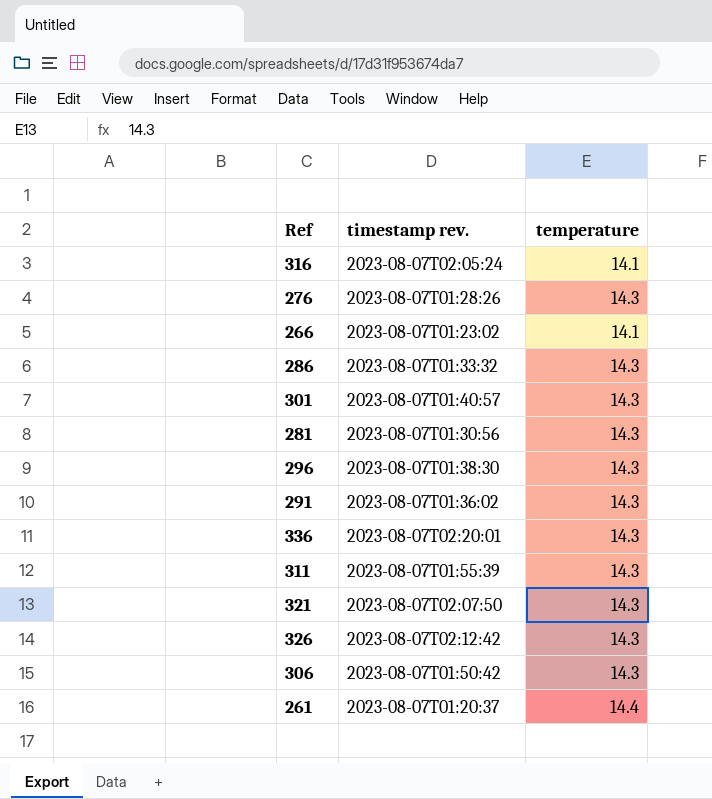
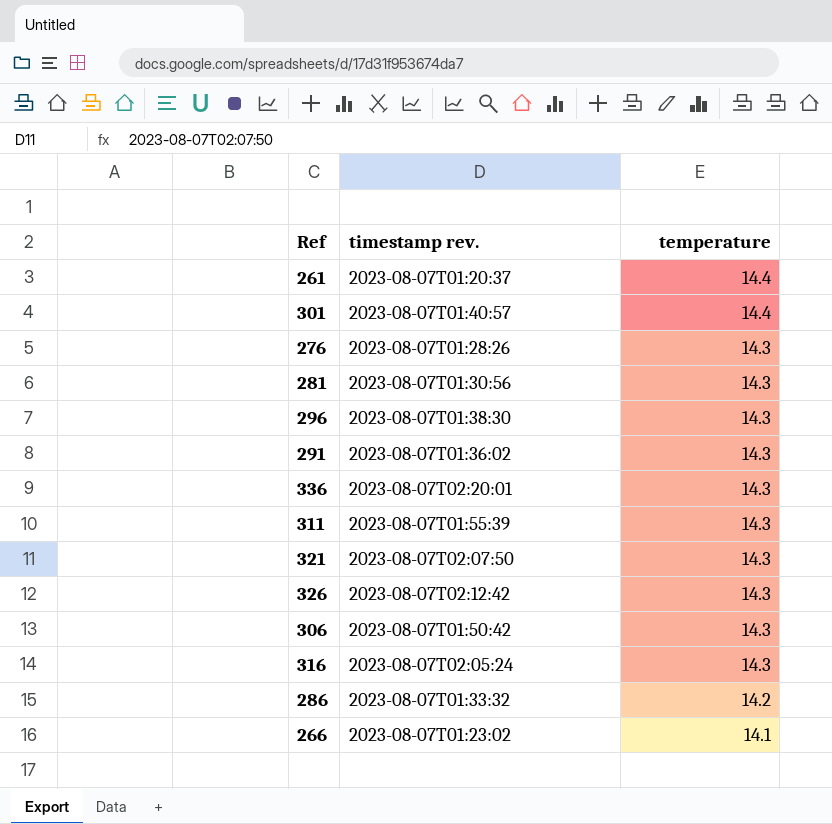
row order: none -> temperature descending
301 | temperature: 14.3 -> 14.4
316 | temperature: 14.1 -> 14.3
286 | temperature: 14.3 -> 14.2

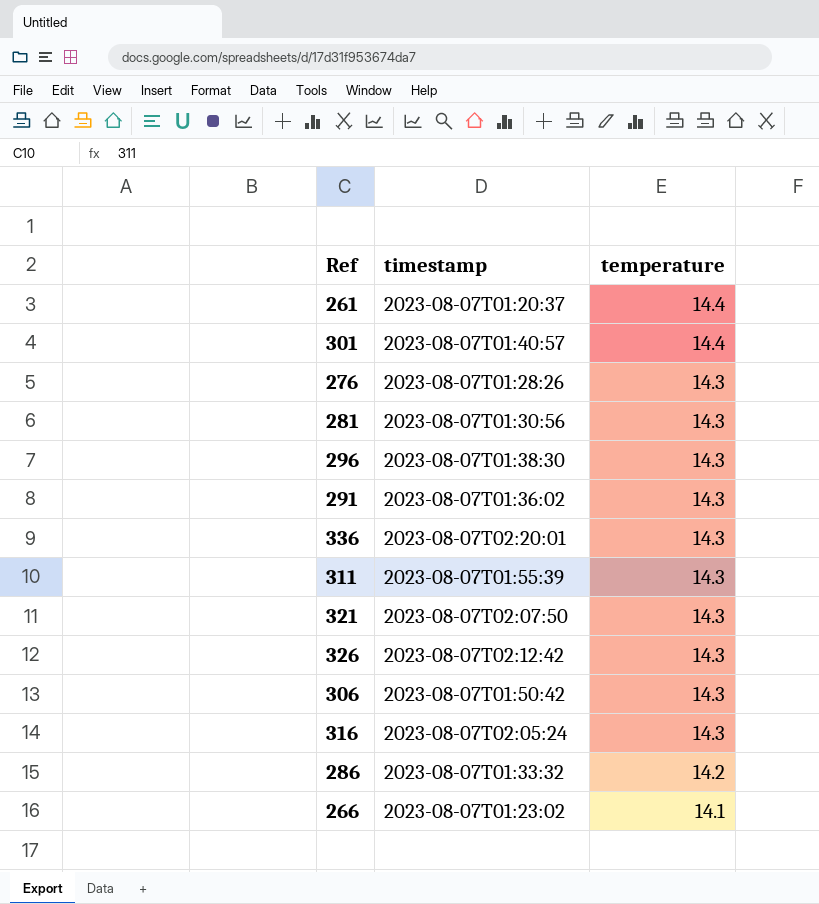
column name: timestamp rev. -> timestamp

